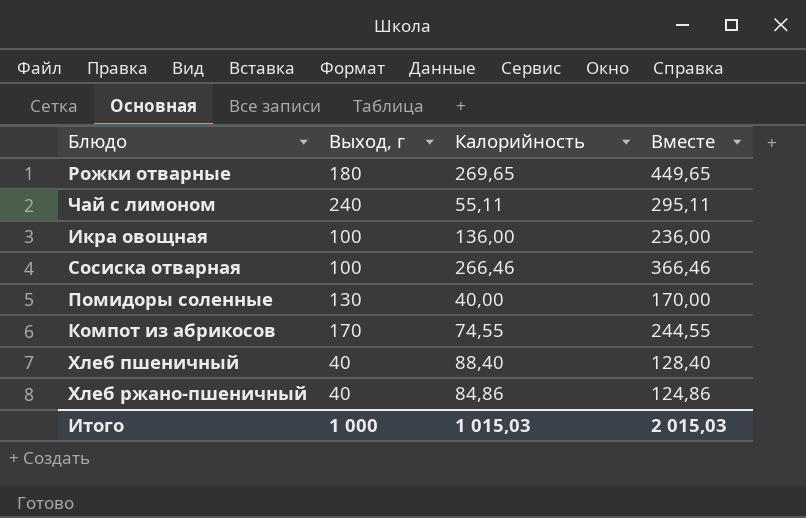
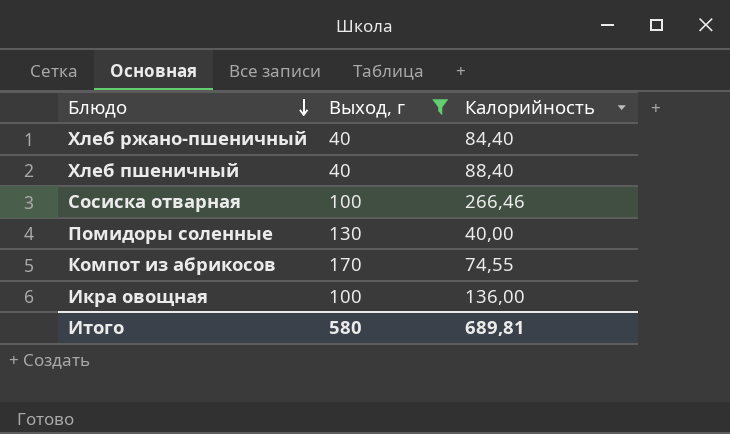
filter: none -> Выход, г <= 170
row order: none -> Блюдо descending
column Вместе | formula: [Выход, г] + [Калорийность] -> none
Хлеб ржано-пшеничный | Калорийность: 84,86 -> 84,40
Итого | Выход, г: 1 000 -> 580
Итого | Калорийность: 1 015,03 -> 689,81

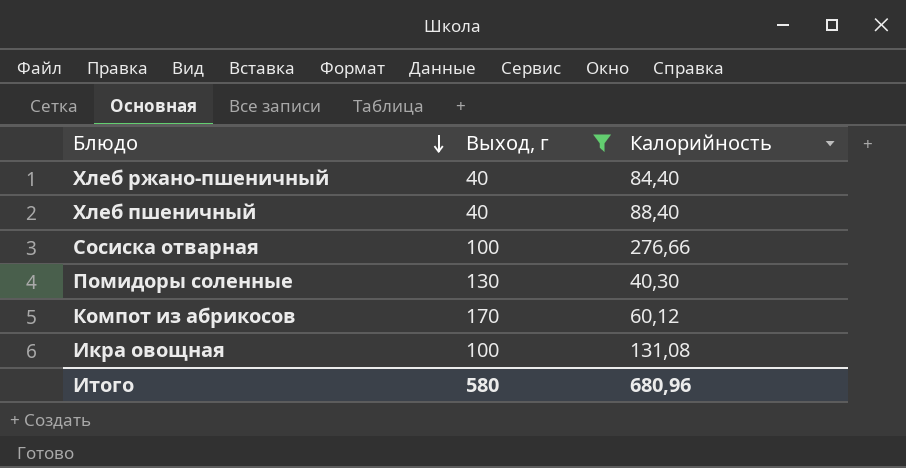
Сосиска отварная | Калорийность: 266,46 -> 276,66
Помидоры соленные | Калорийность: 40,00 -> 40,30
Компот из абрикосов | Калорийность: 74,55 -> 60,12
Икра овощная | Калорийность: 136,00 -> 131,08
Итого | Калорийность: 689,81 -> 680,96

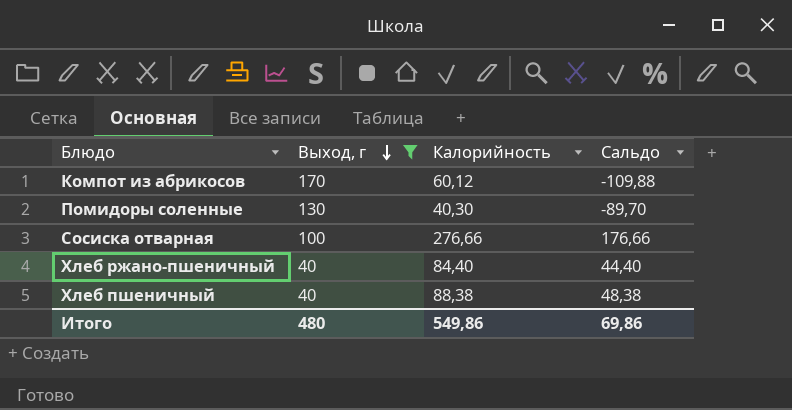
row order: Блюдо descending -> Выход, г descending
column Сальдо | formula: none -> [Калорийность] - [Выход, г]
row Икра овощная: 100 | 131,08 -> none
Хлеб пшеничный | Калорийность: 88,40 -> 88,38
Итого | Выход, г: 580 -> 480
Итого | Калорийность: 680,96 -> 549,86

